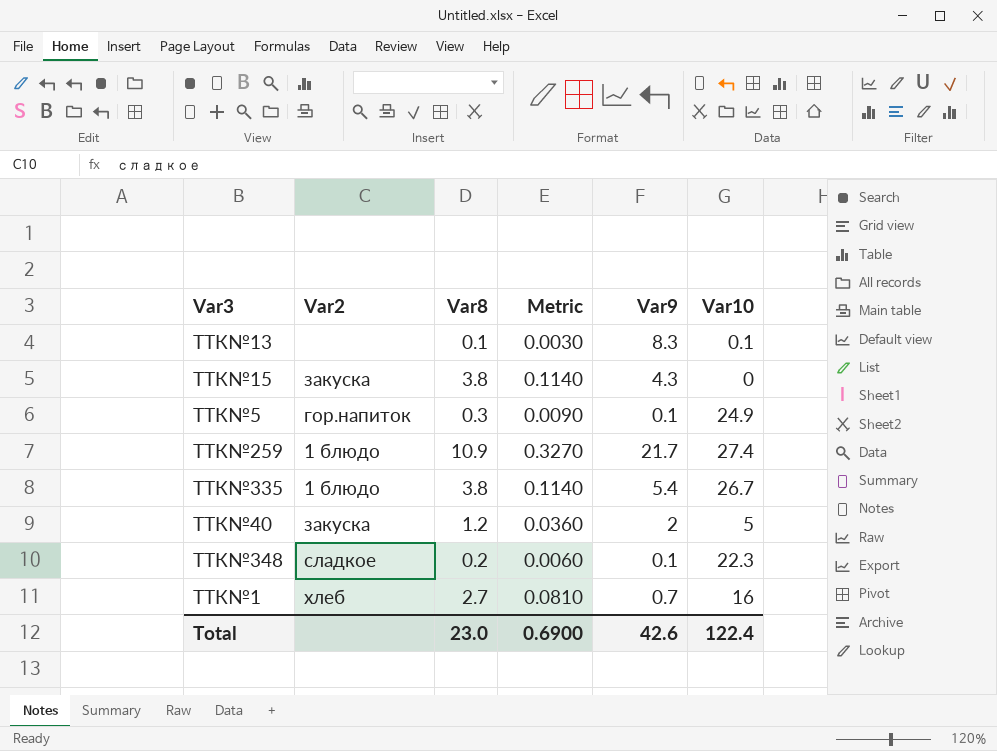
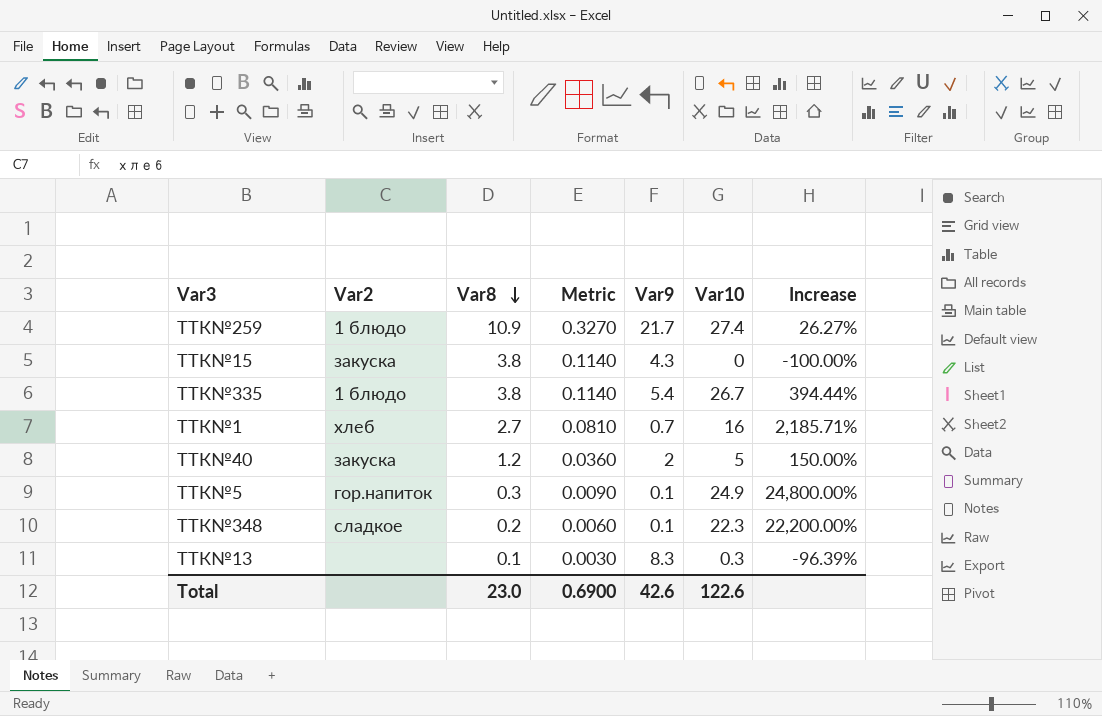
row order: none -> Var8 descending
column Increase | formula: none -> ([Var10] - [Var9]) / [Var9]
ТТК№13 | Var10: 0.1 -> 0.3
Total | Var10: 122.4 -> 122.6

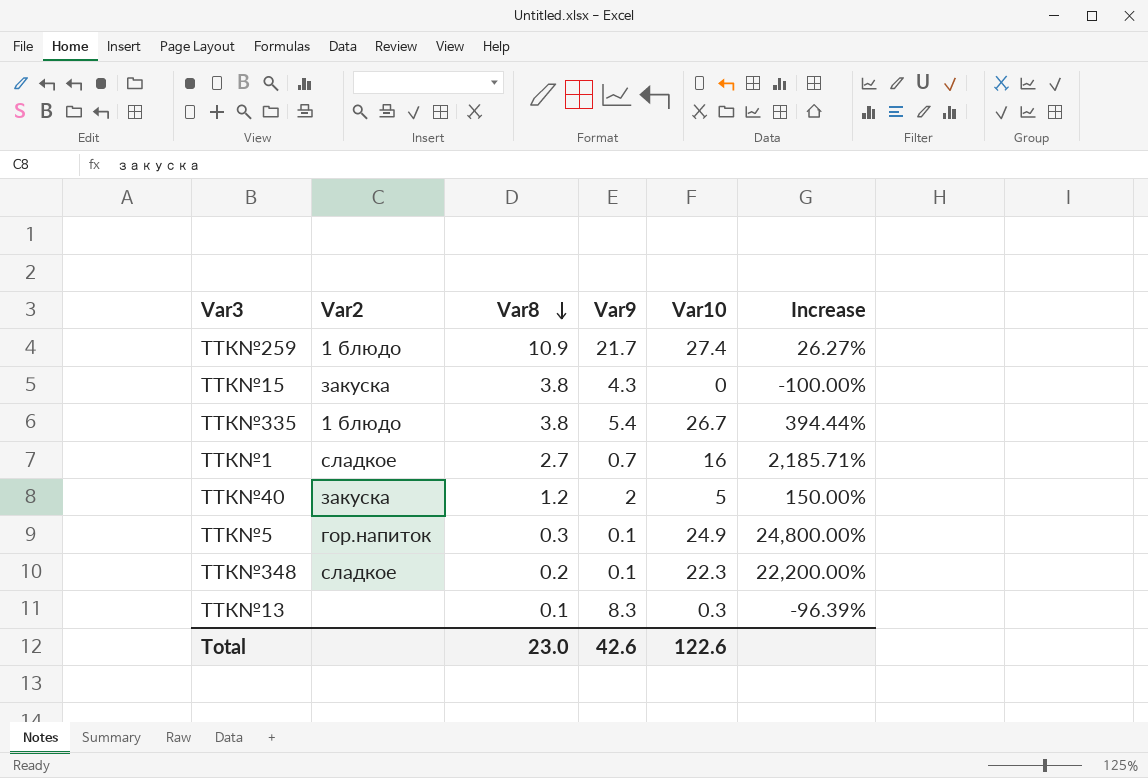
column Metric | formula: [Var8] * 0.03 -> none
ТТК№1 | Var2: хлеб -> сладкое

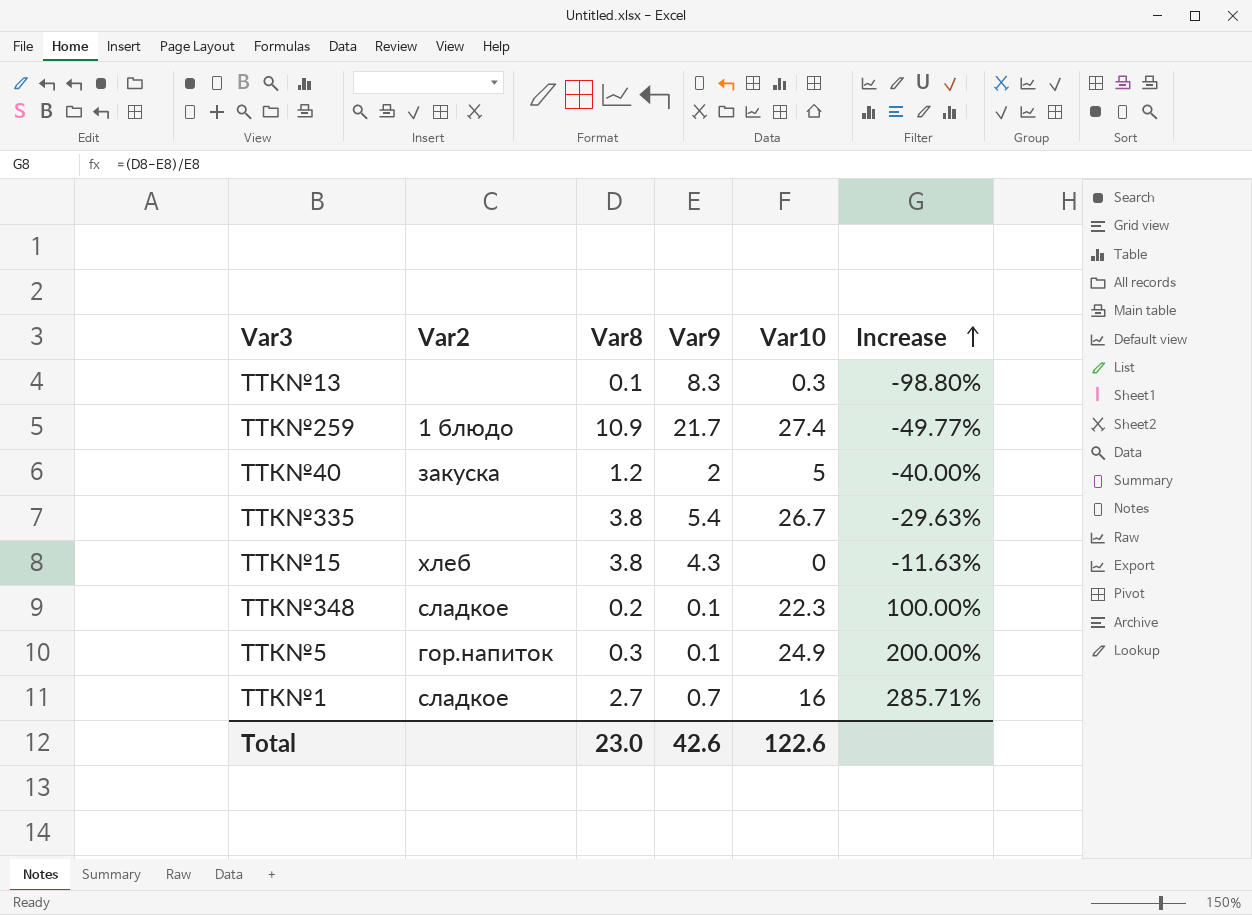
row order: Var8 descending -> Increase ascending
column Increase | formula: ([Var10] - [Var9]) / [Var9] -> ([Var8] - [Var9]) / [Var9]
ТТК№335 | Var2: 1 блюдо -> none
ТТК№15 | Var2: закуска -> хлеб

